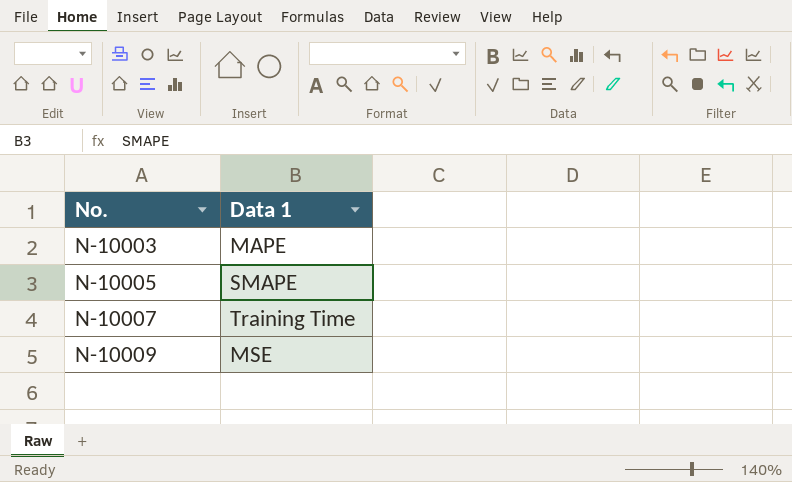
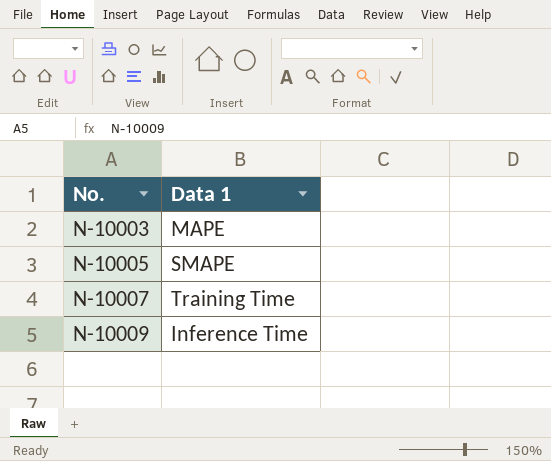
N-10009 | Data 1: MSE -> Inference Time

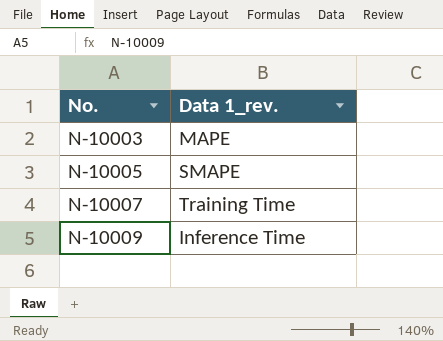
column name: Data 1 -> Data 1_rev.

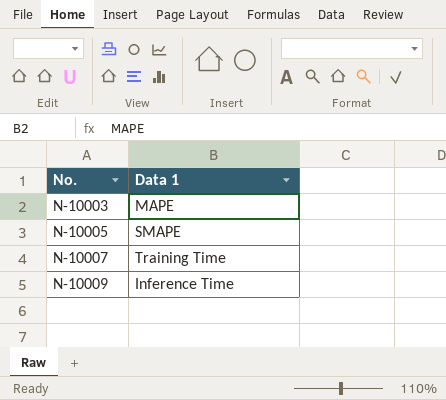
column name: Data 1_rev. -> Data 1

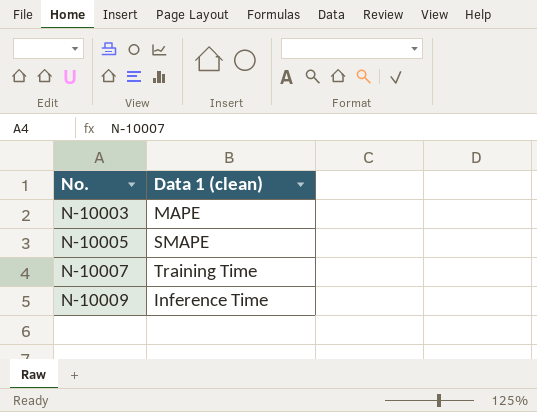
column name: Data 1 -> Data 1 (clean)

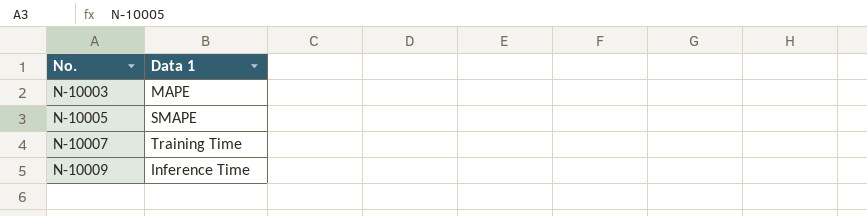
column name: Data 1 (clean) -> Data 1

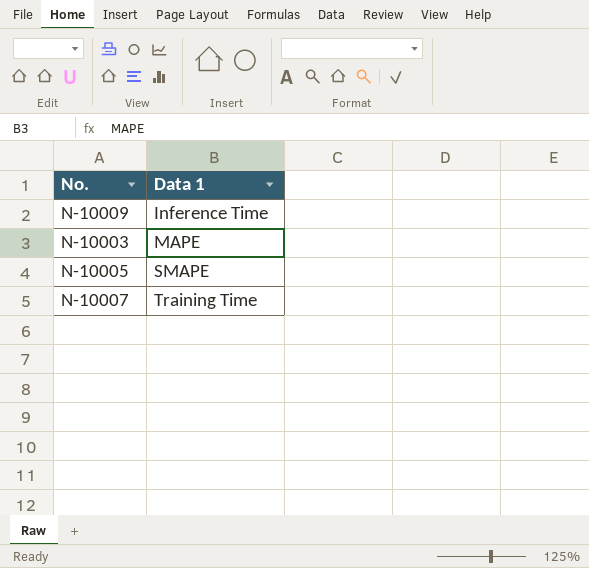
row order: No. ascending -> Data 1 ascending

